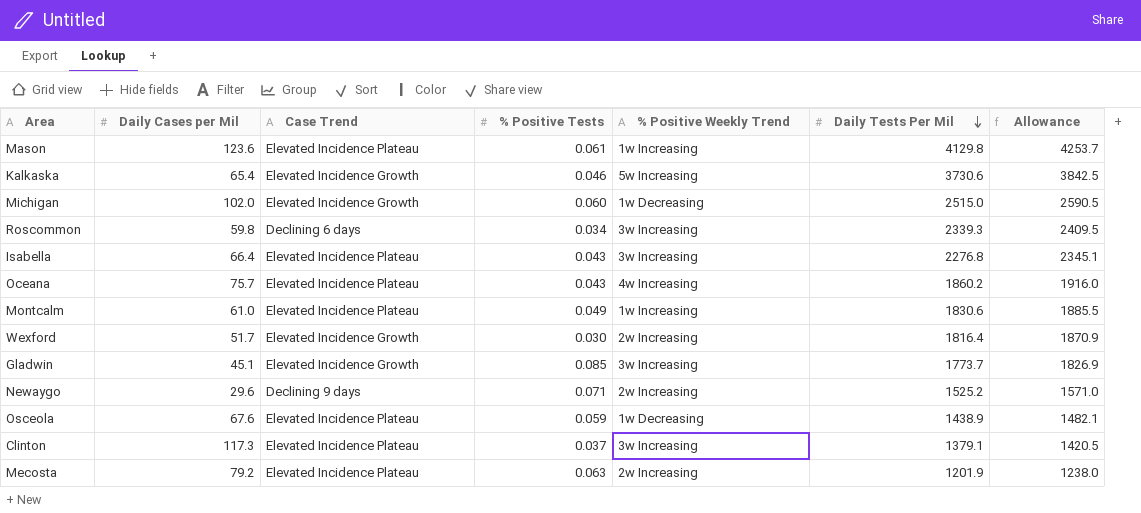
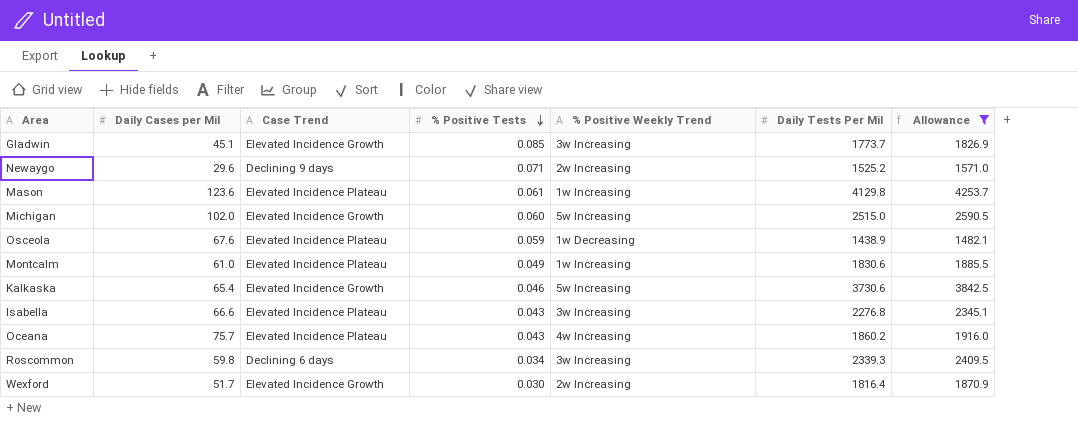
filter: none -> Allowance >= 1482.1
row order: Daily Tests Per Mil descending -> % Positive Tests descending
Michigan | % Positive Weekly Trend: 1w Decreasing -> 5w Increasing
Isabella | Daily Cases per Mil: 66.4 -> 66.6

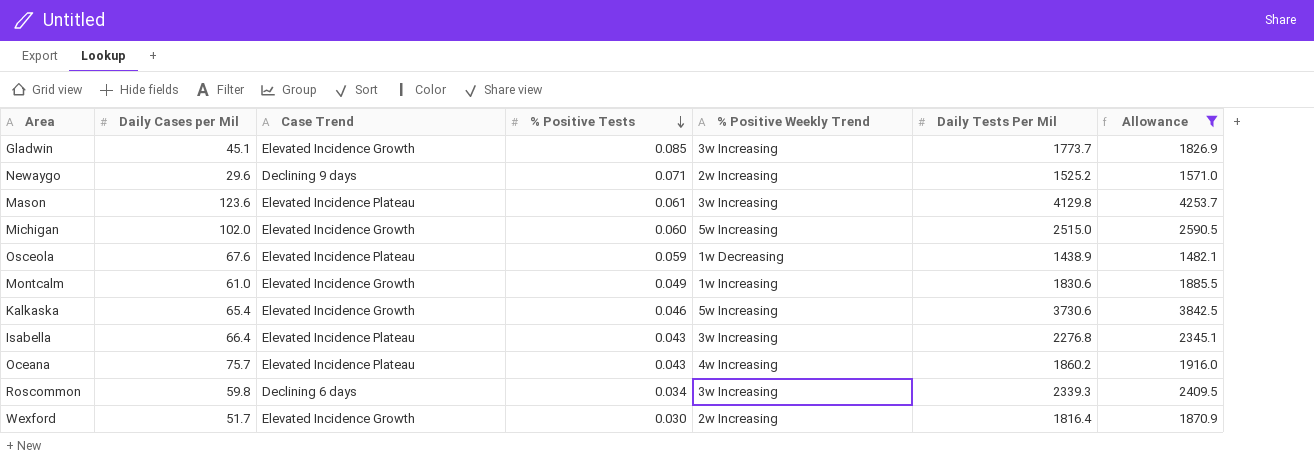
Mason | % Positive Weekly Trend: 1w Increasing -> 3w Increasing
Montcalm | Case Trend: Elevated Incidence Plateau -> Elevated Incidence Growth
Isabella | Daily Cases per Mil: 66.6 -> 66.4

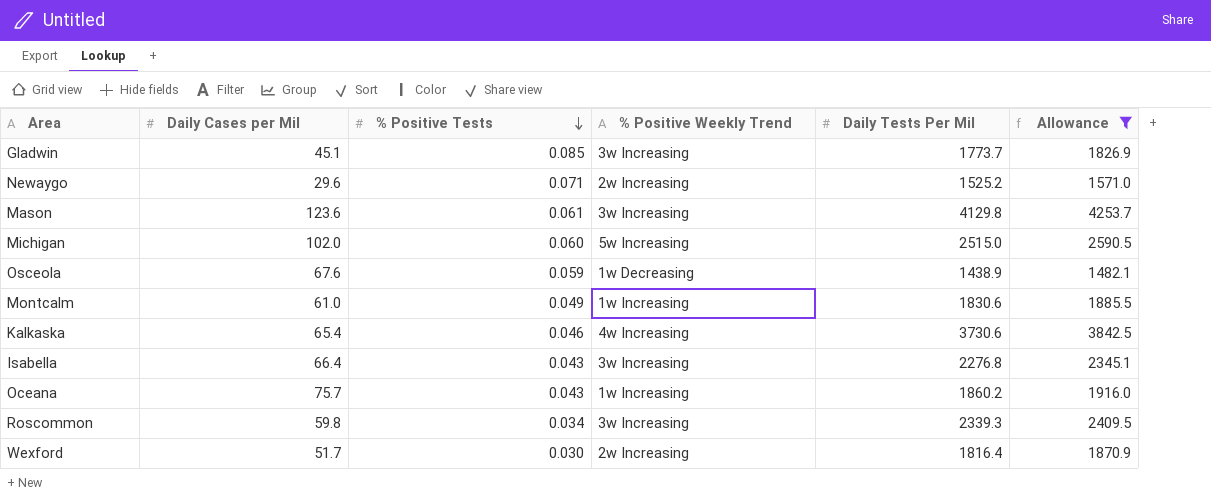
column Case Trend | position: 3 -> none
Kalkaska | % Positive Weekly Trend: 5w Increasing -> 4w Increasing
Oceana | % Positive Weekly Trend: 4w Increasing -> 1w Increasing

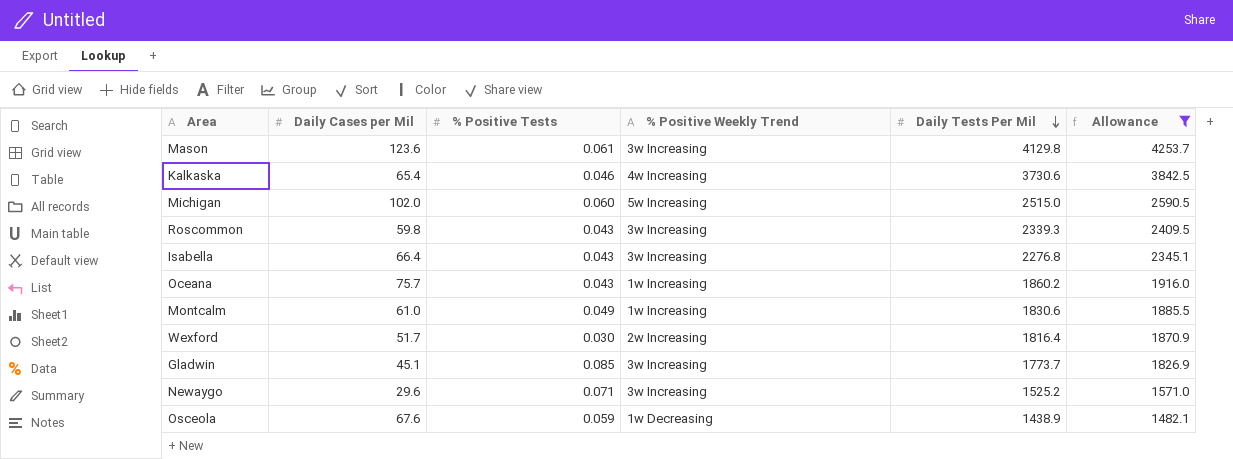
row order: % Positive Tests descending -> Daily Tests Per Mil descending
Roscommon | % Positive Tests: 0.034 -> 0.043
Newaygo | % Positive Weekly Trend: 2w Increasing -> 3w Increasing

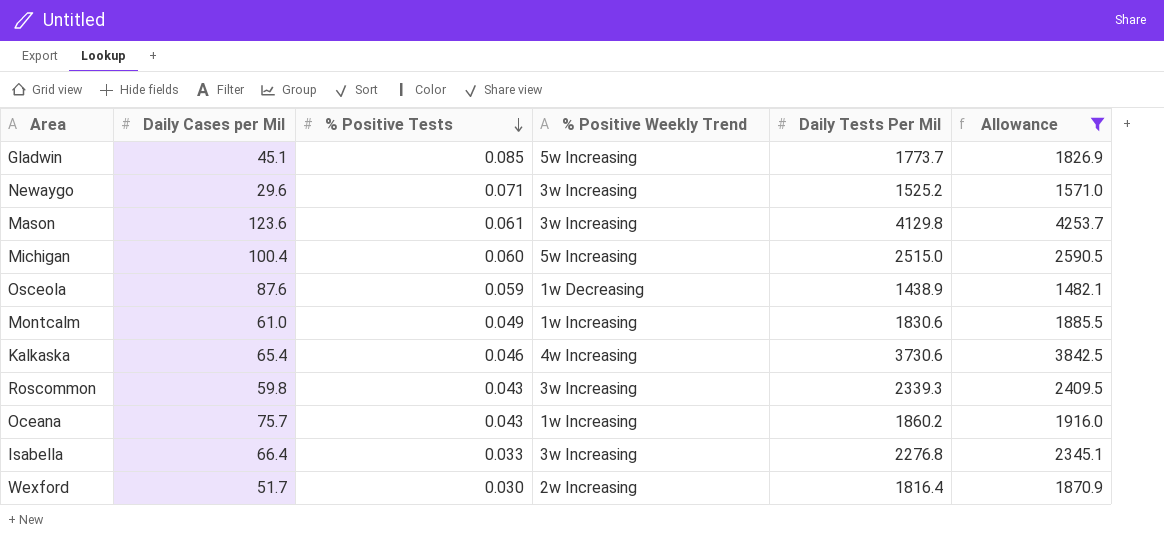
row order: Daily Tests Per Mil descending -> % Positive Tests descending
Gladwin | % Positive Weekly Trend: 3w Increasing -> 5w Increasing
Michigan | Daily Cases per Mil: 102.0 -> 100.4
Osceola | Daily Cases per Mil: 67.6 -> 87.6
Isabella | % Positive Tests: 0.043 -> 0.033

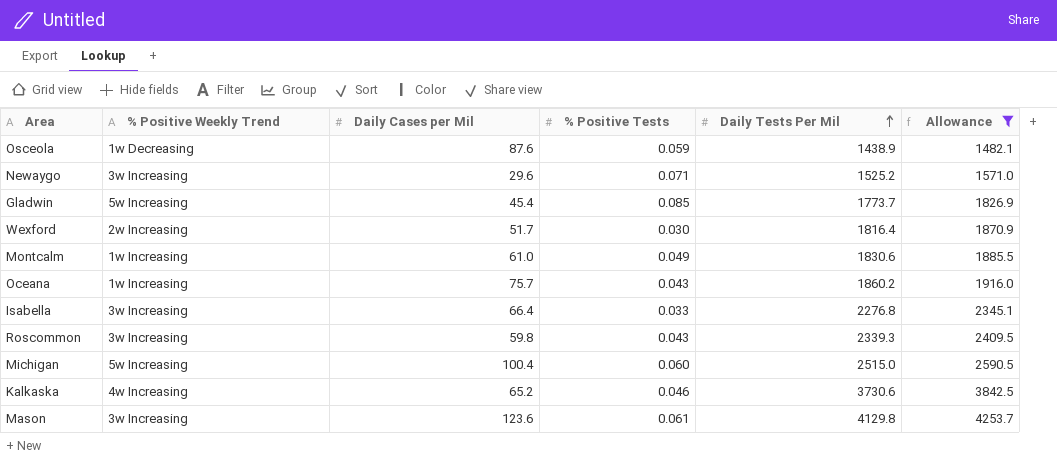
row order: % Positive Tests descending -> Daily Tests Per Mil ascending
column % Positive Weekly Trend | position: 4 -> 2
Gladwin | Daily Cases per Mil: 45.1 -> 45.4
Kalkaska | Daily Cases per Mil: 65.4 -> 65.2

